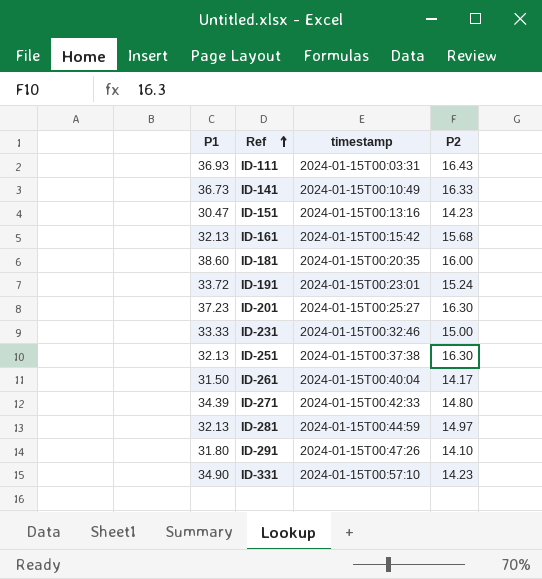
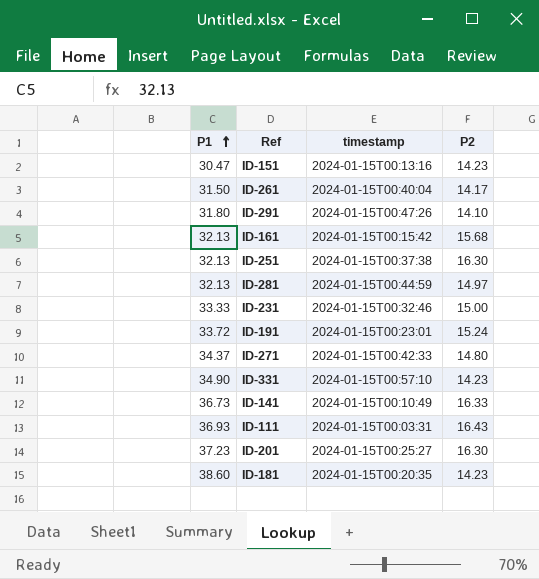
row order: Ref ascending -> P1 ascending
ID-271 | P1: 34.39 -> 34.37
ID-181 | P2: 16.00 -> 14.23

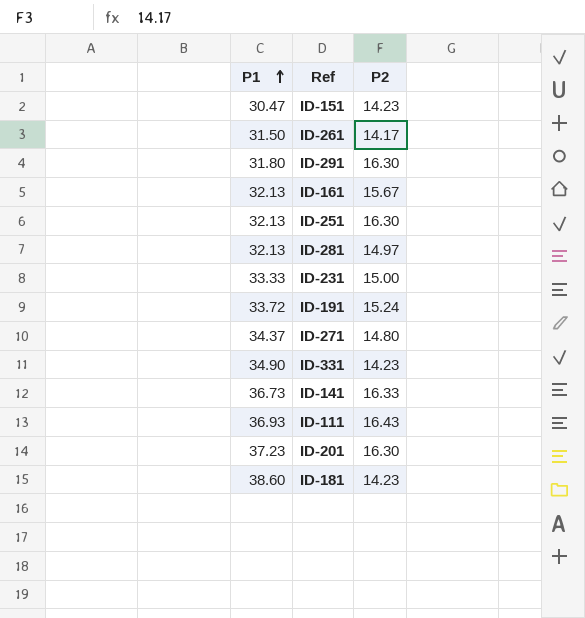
column timestamp | position: 3 -> none
ID-291 | P2: 14.10 -> 16.30
ID-161 | P2: 15.68 -> 15.67

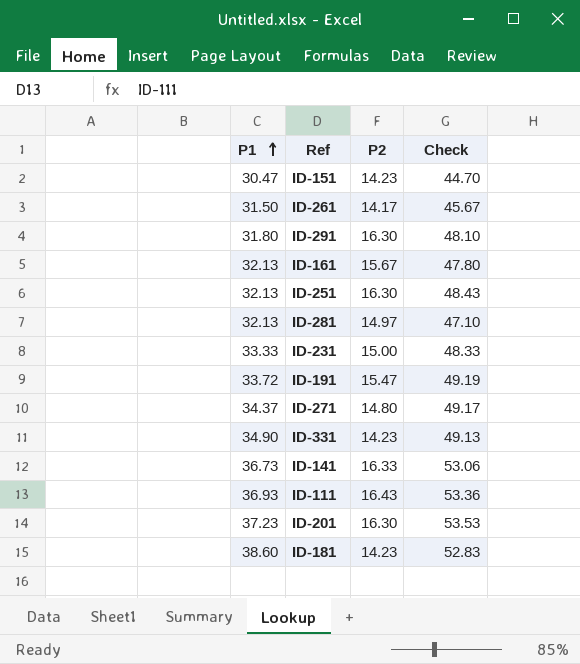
column Check | formula: none -> [P1] + [P2]
ID-191 | P2: 15.24 -> 15.47

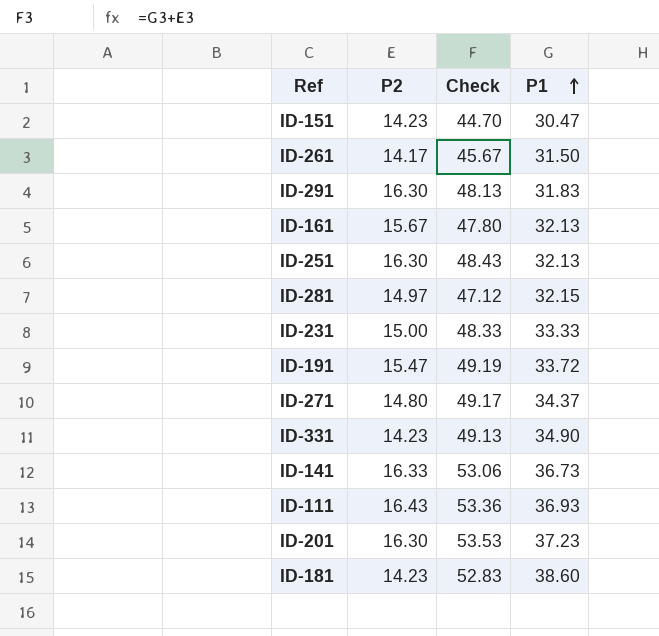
column P1 | position: 1 -> 4
ID-291 | Check: 48.10 -> 48.13
ID-291 | P1: 31.80 -> 31.83
ID-281 | Check: 47.10 -> 47.12
ID-281 | P1: 32.13 -> 32.15

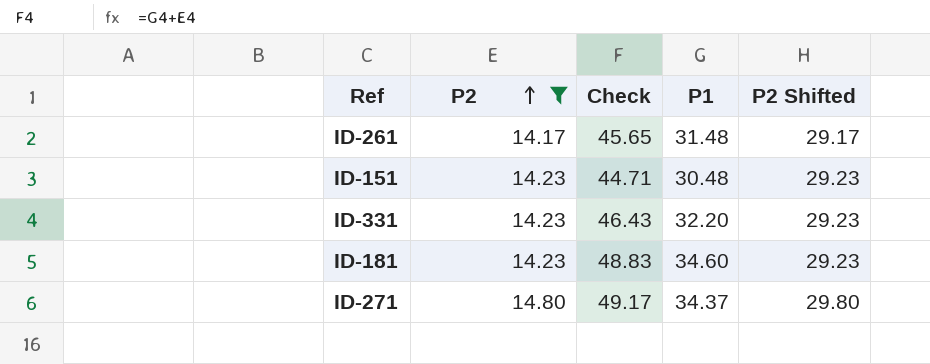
filter: none -> P2 <= 14.80
row order: P1 ascending -> P2 ascending
column P2 Shifted | formula: none -> [P2] + 15
ID-261 | Check: 45.67 -> 45.65
ID-261 | P1: 31.50 -> 31.48
ID-151 | Check: 44.70 -> 44.71
ID-151 | P1: 30.47 -> 30.48
ID-331 | Check: 49.13 -> 46.43
ID-331 | P1: 34.90 -> 32.20
ID-181 | Check: 52.83 -> 48.83
ID-181 | P1: 38.60 -> 34.60

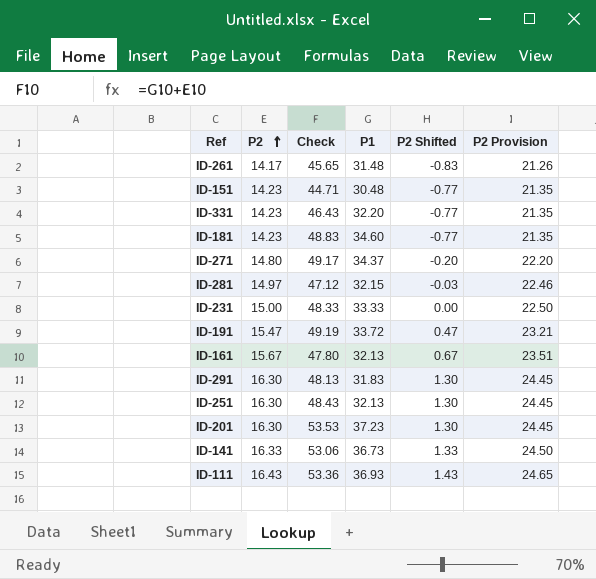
filter: P2 <= 14.80 -> none
column P2 Shifted | formula: [P2] + 15 -> [P2] - 15
column P2 Provision | formula: none -> [P2] * 1.5

